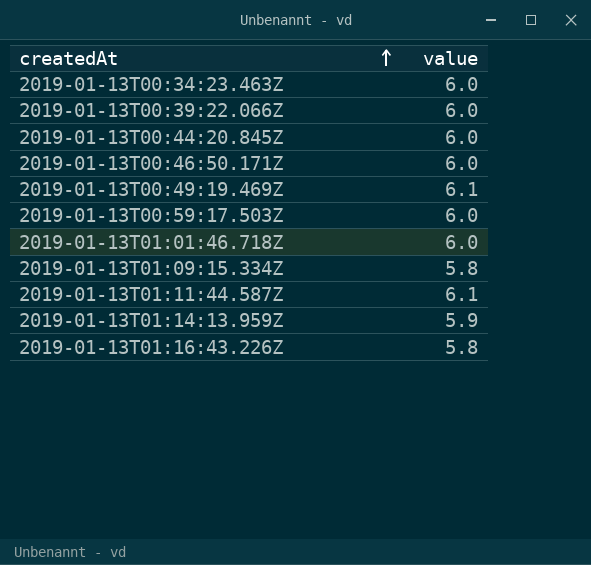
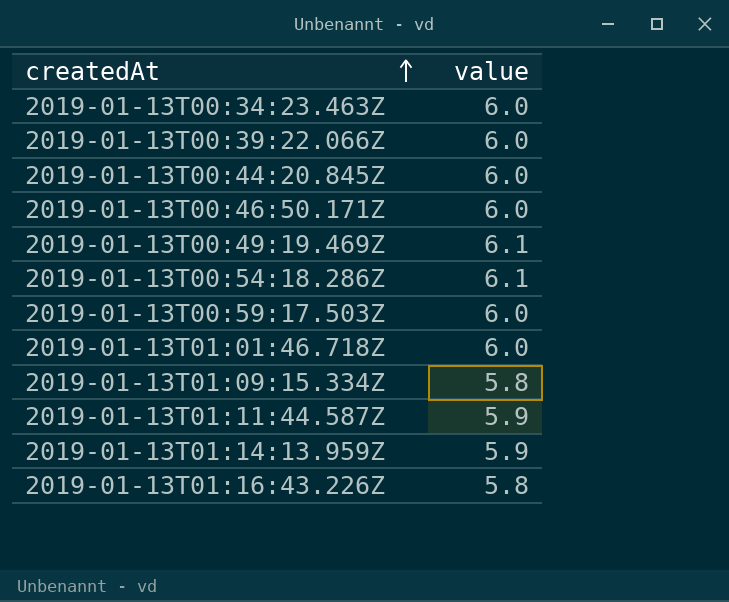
row 2019-01-13T00:54:18.286Z: none -> 6.1
2019-01-13T01:11:44.587Z | value: 6.1 -> 5.9

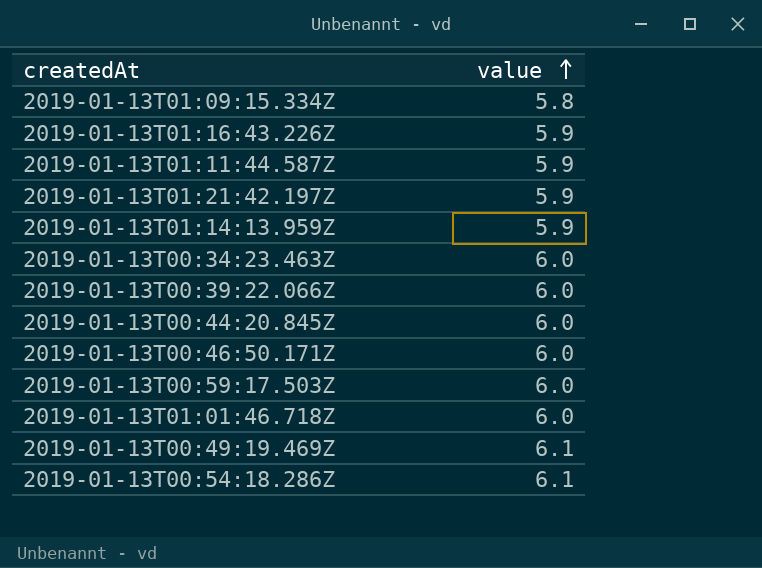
row order: createdAt ascending -> value ascending
2019-01-13T01:16:43.226Z | value: 5.8 -> 5.9
row 2019-01-13T01:21:42.197Z: none -> 5.9

